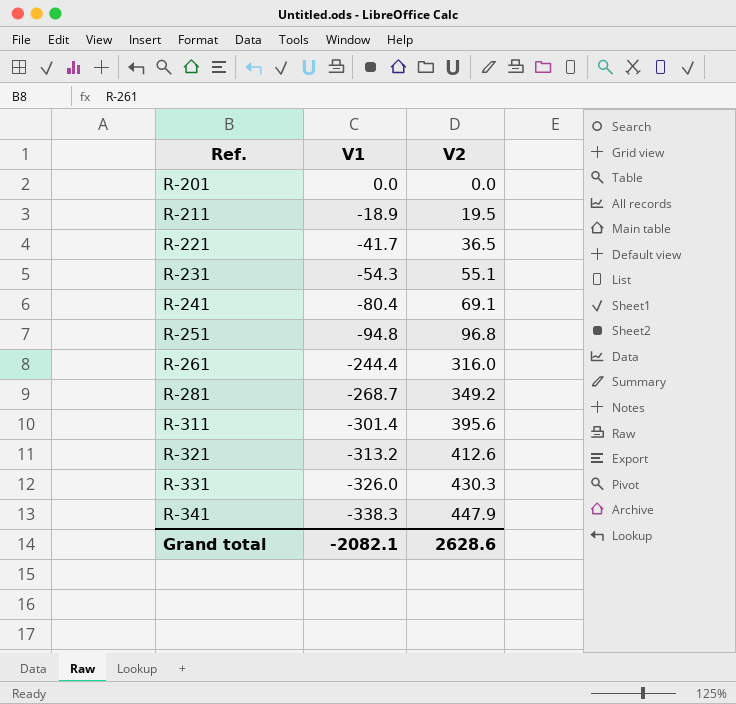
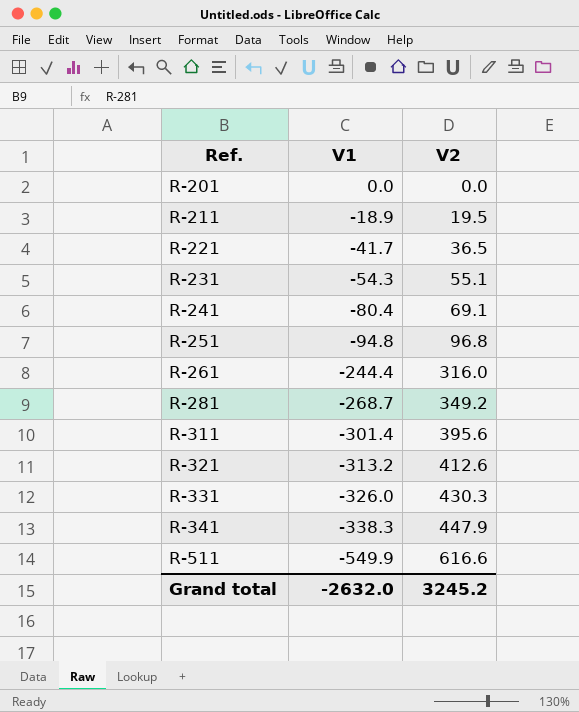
row R-511: none -> -549.9 | 616.6
Grand total | V1: -2082.1 -> -2632.0
Grand total | V2: 2628.6 -> 3245.2

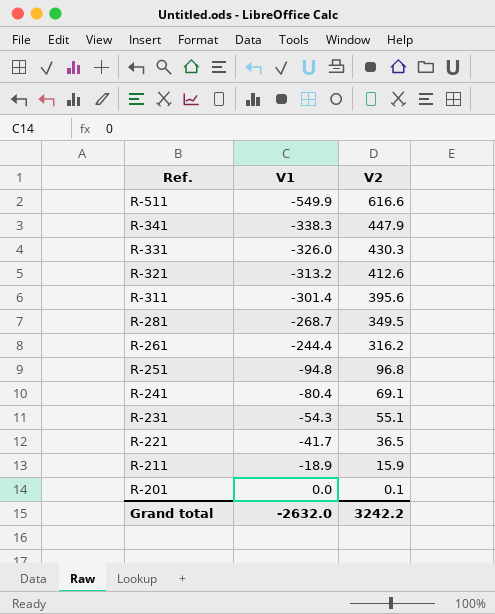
row order: Ref. ascending -> Ref. descending
R-281 | V2: 349.2 -> 349.5
R-261 | V2: 316.0 -> 316.2
R-211 | V2: 19.5 -> 15.9
R-201 | V2: 0.0 -> 0.1
Grand total | V2: 3245.2 -> 3242.2

